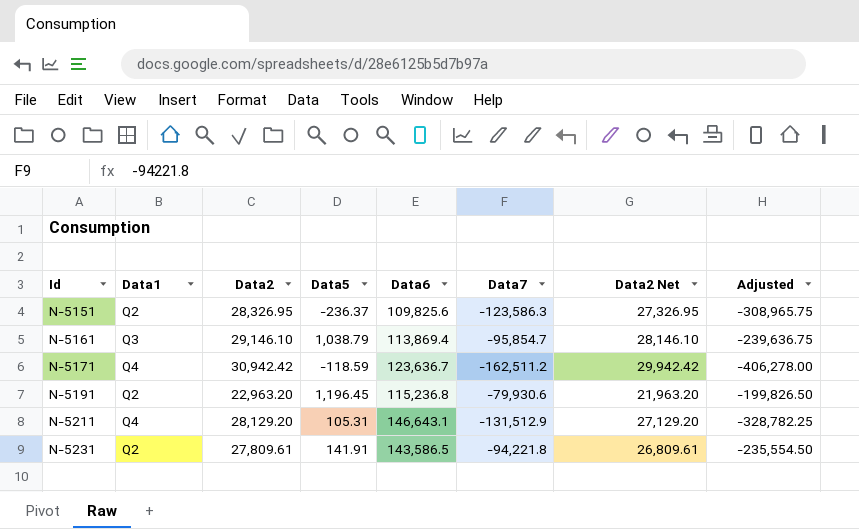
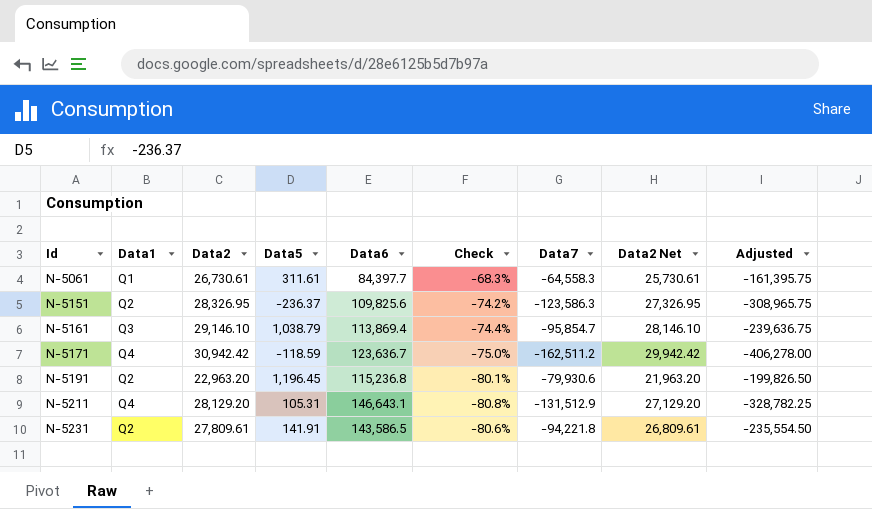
column Check | formula: none -> ([Data2] - [Data6]) / [Data6]
row N-5061: none -> Q1 | 26,730.61 | 311.61 | 84,397.7 | -68.3% | -64,558.3 | 25,730.61 | -161,395.75

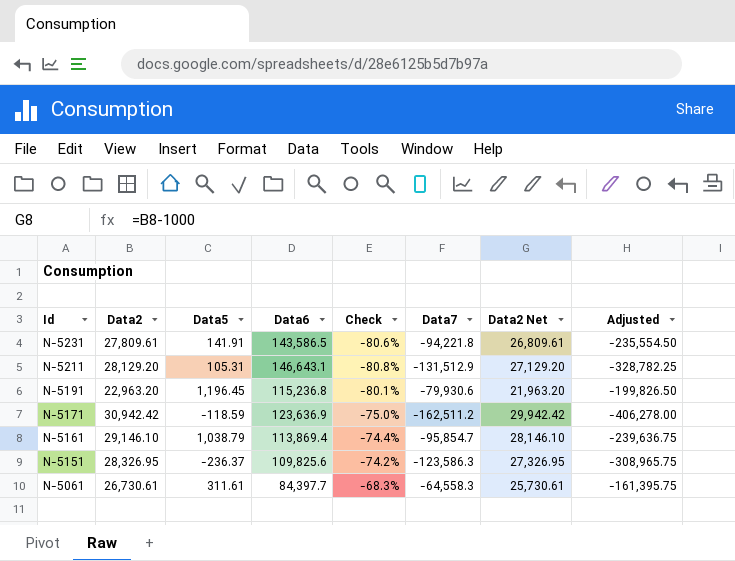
row order: Id ascending -> Id descending
column Data1 | position: 2 -> none
N-5171 | Data6: 123,636.7 -> 123,636.9

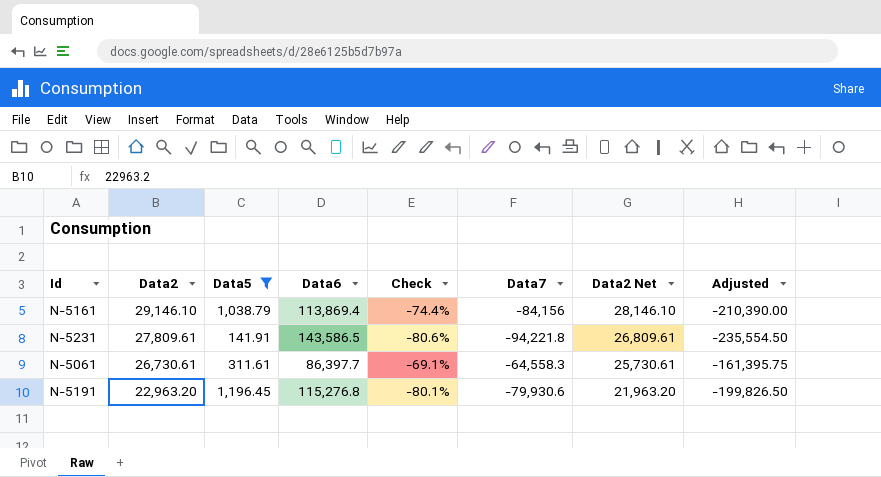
filter: none -> Data5 >= 141.91
row order: Id descending -> Data2 descending
N-5161 | Data7: -95,854.7 -> -84,156
N-5161 | Adjusted: -239,636.75 -> -210,390.00
N-5061 | Data6: 84,397.7 -> 86,397.7
N-5061 | Check: -68.3% -> -69.1%
N-5191 | Data6: 115,236.8 -> 115,276.8

